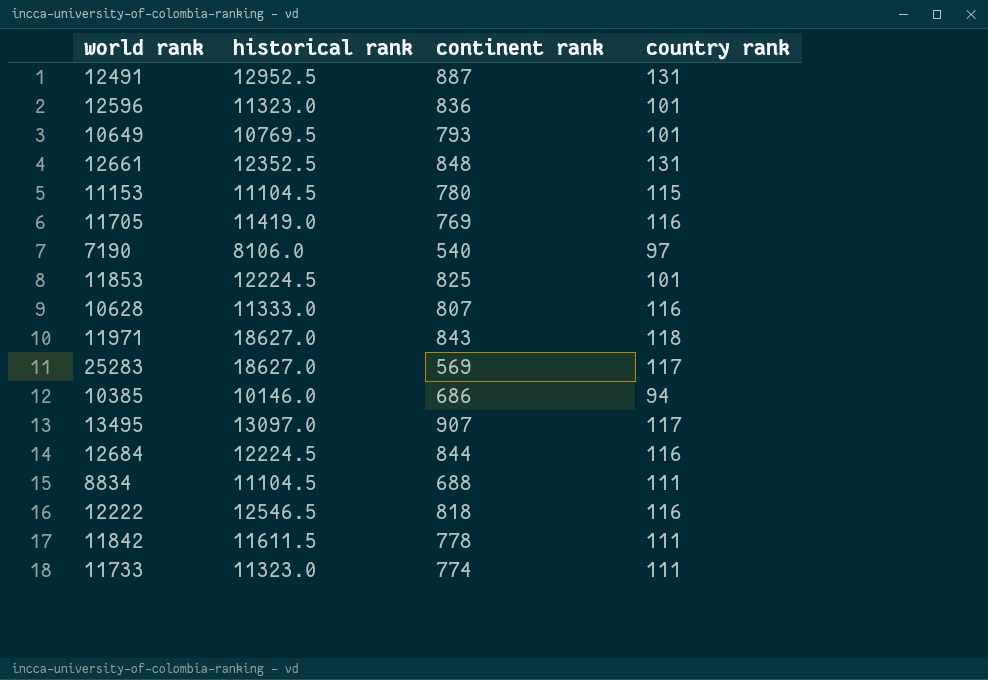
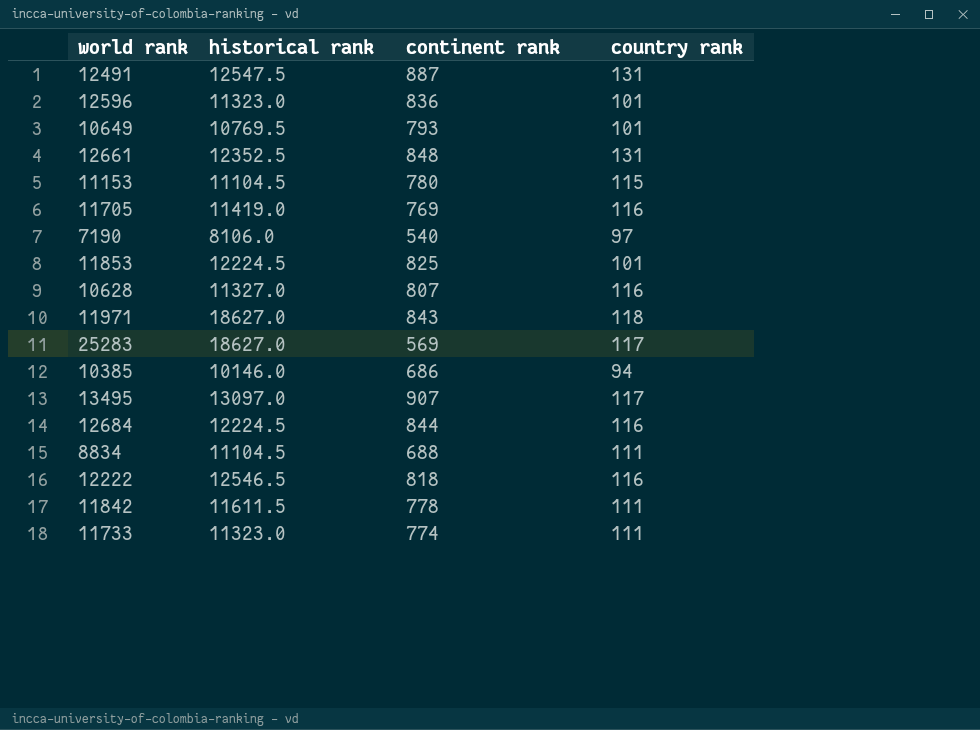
12491 | historical rank: 12952.5 -> 12547.5
10628 | historical rank: 11333.0 -> 11327.0

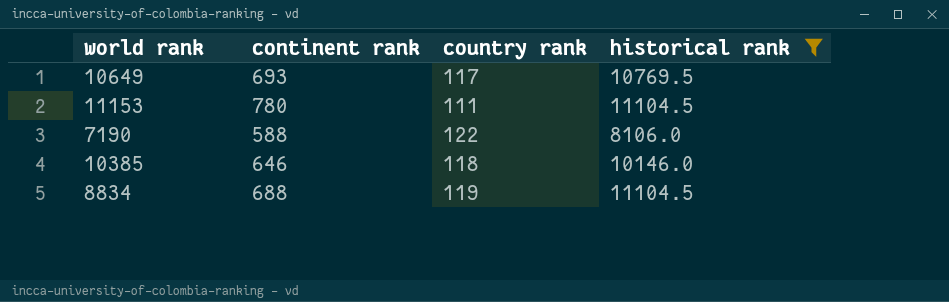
filter: none -> historical rank <= 11104.5
column historical rank | position: 2 -> 4
10649 | continent rank: 793 -> 693
10649 | country rank: 101 -> 117
11153 | country rank: 115 -> 111
7190 | continent rank: 540 -> 588
7190 | country rank: 97 -> 122
10385 | continent rank: 686 -> 646
10385 | country rank: 94 -> 118
8834 | country rank: 111 -> 119

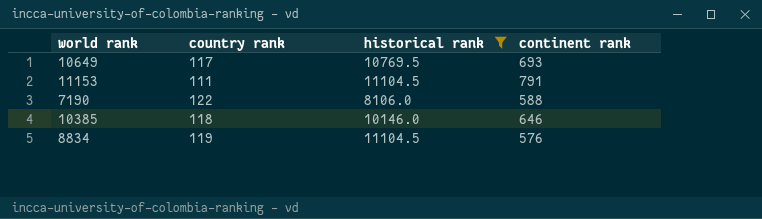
column continent rank | position: 2 -> 4
11153 | continent rank: 780 -> 791
8834 | continent rank: 688 -> 576

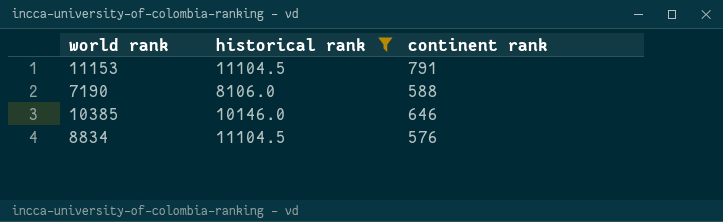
column country rank | position: 2 -> none
row 10649: 117 | 10769.5 | 693 -> none

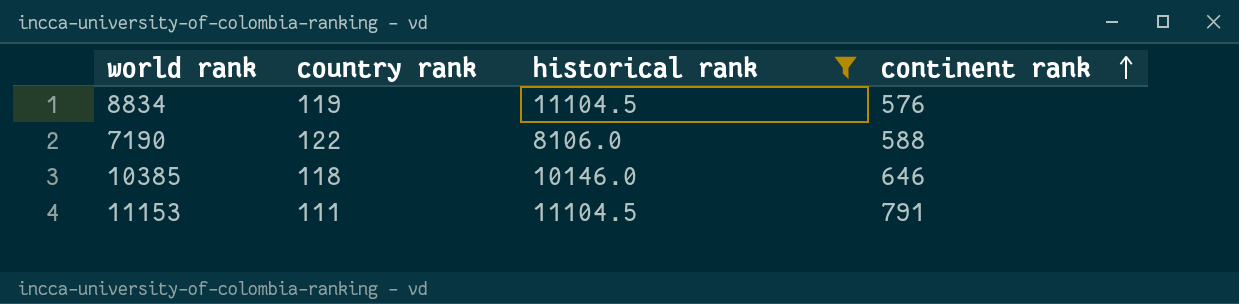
row order: none -> continent rank ascending
column country rank | position: none -> 2

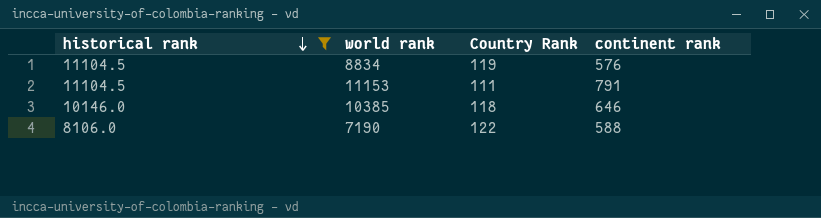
row order: continent rank ascending -> historical rank descending
column historical rank | position: 3 -> 1
column name: country rank -> Country Rank

